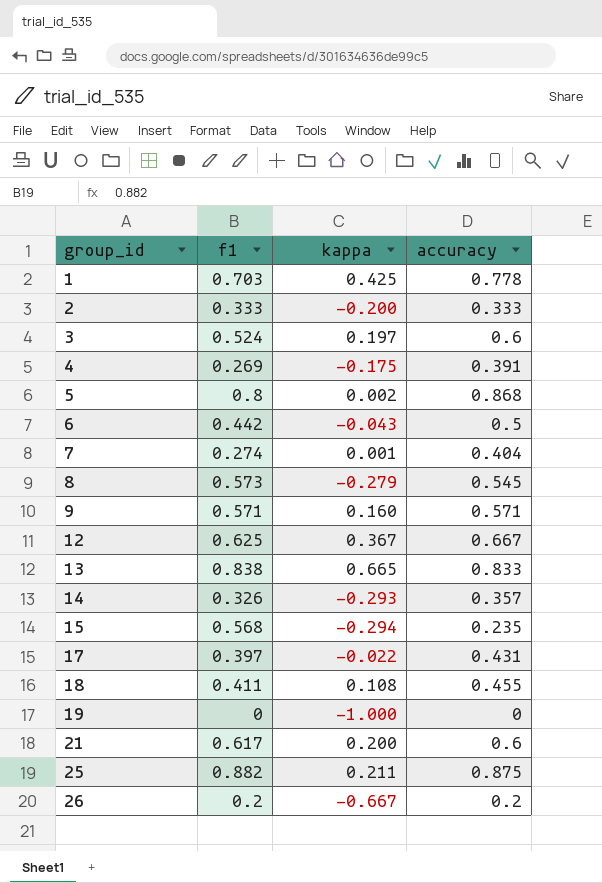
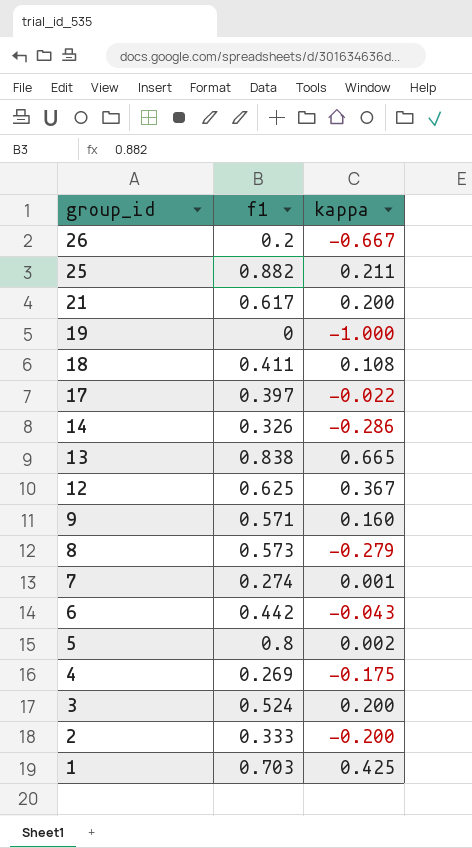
row order: group_id ascending -> group_id descending
column accuracy | position: 4 -> none
row 15: 0.568 | -0.294 | 0.235 -> none
14 | kappa: -0.293 -> -0.286
3 | kappa: 0.197 -> 0.200

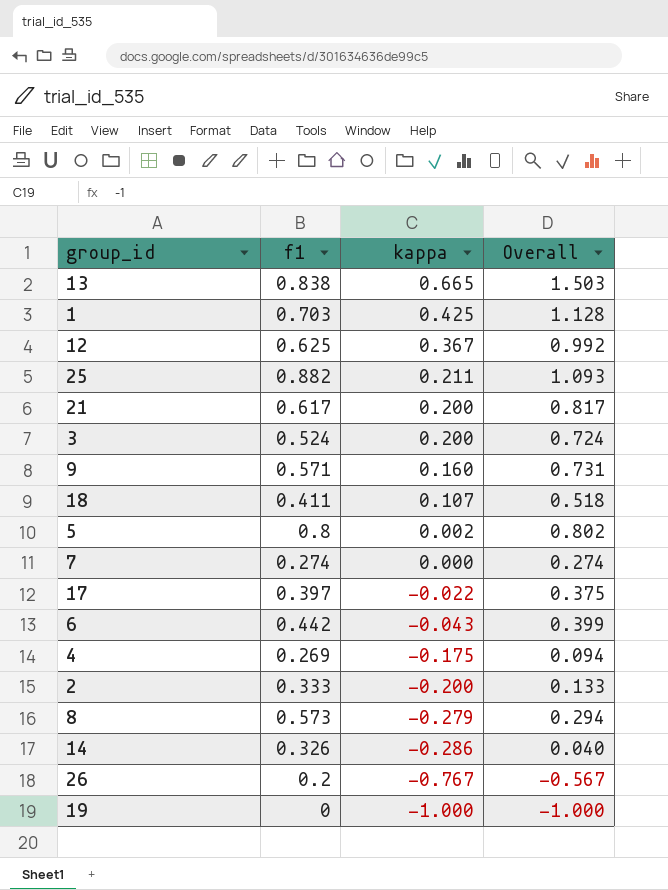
row order: group_id descending -> kappa descending
column Overall | formula: none -> [f1] + [kappa]
18 | kappa: 0.108 -> 0.107
7 | kappa: 0.001 -> 0.000
26 | kappa: -0.667 -> -0.767

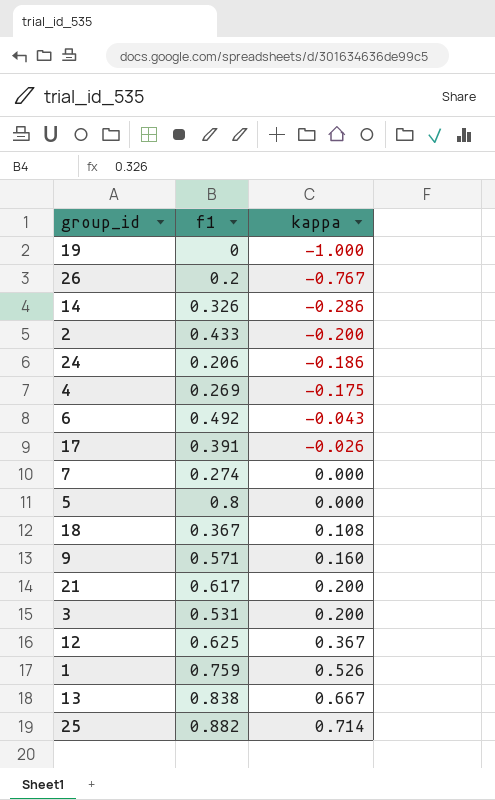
row order: kappa descending -> kappa ascending
column Overall | formula: [f1] + [kappa] -> none
row 8: 0.573 | -0.279 | 0.294 -> none
2 | f1: 0.333 -> 0.433
row 24: none -> 0.206 | -0.186
6 | f1: 0.442 -> 0.492
17 | f1: 0.397 -> 0.391
17 | kappa: -0.022 -> -0.026
5 | kappa: 0.002 -> 0.000
18 | f1: 0.411 -> 0.367
18 | kappa: 0.107 -> 0.108
3 | f1: 0.524 -> 0.531
1 | f1: 0.703 -> 0.759
1 | kappa: 0.425 -> 0.526
13 | kappa: 0.665 -> 0.667
25 | kappa: 0.211 -> 0.714

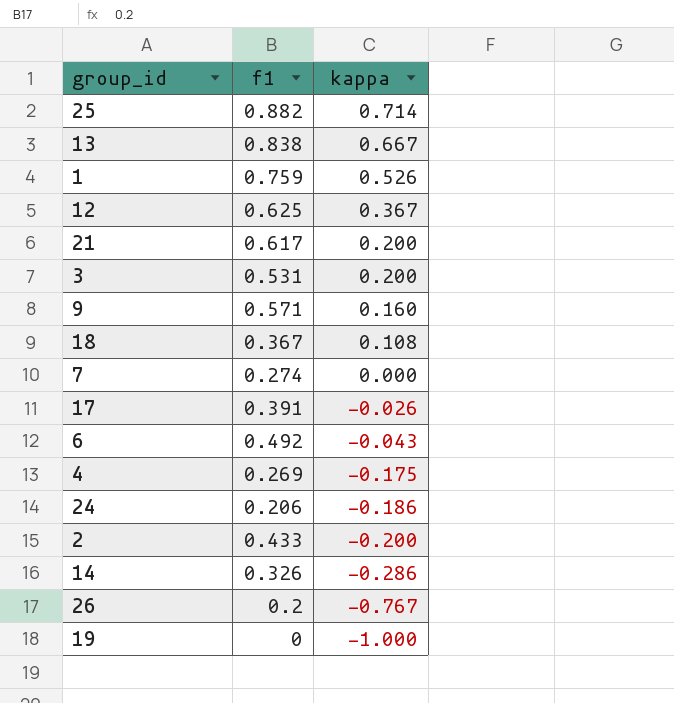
row order: kappa ascending -> kappa descending
row 5: 0.8 | 0.000 -> none

